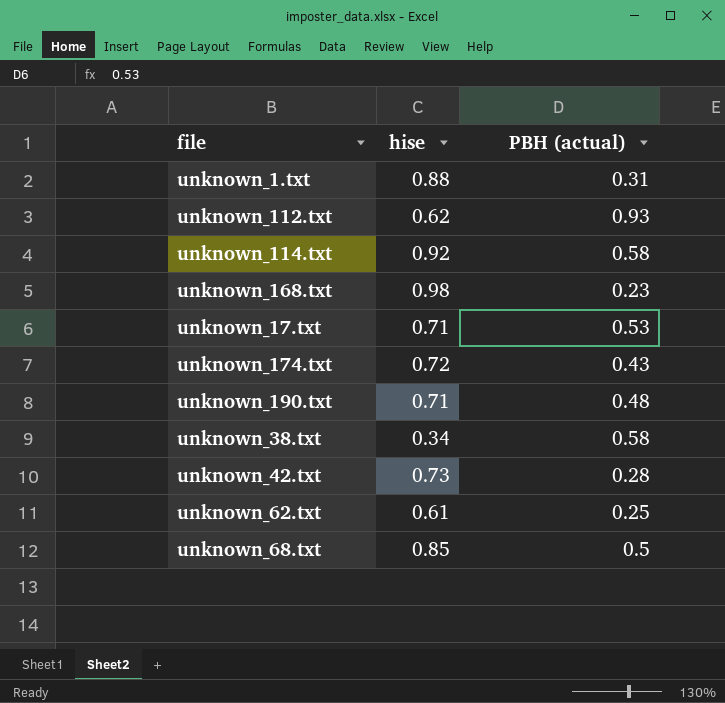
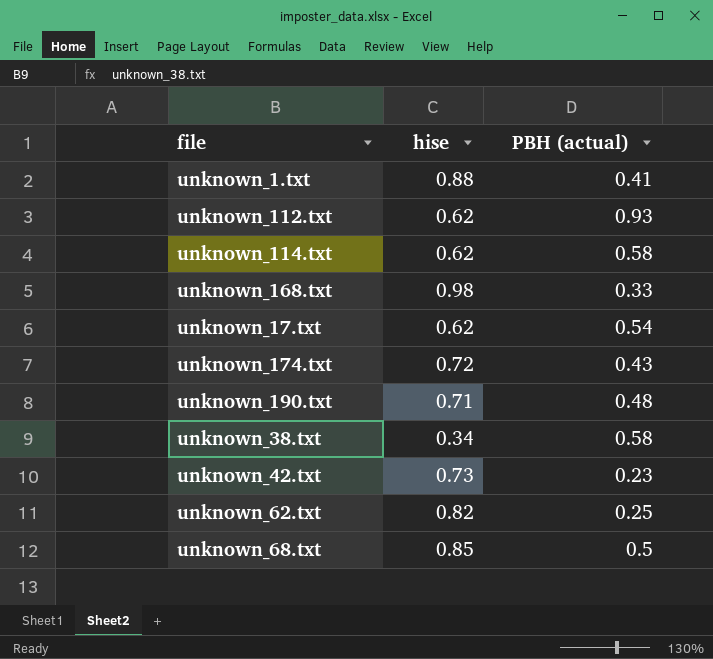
unknown_1.txt | PBH (actual): 0.31 -> 0.41
unknown_114.txt | hise: 0.92 -> 0.62
unknown_168.txt | PBH (actual): 0.23 -> 0.33
unknown_17.txt | hise: 0.71 -> 0.62
unknown_17.txt | PBH (actual): 0.53 -> 0.54
unknown_42.txt | PBH (actual): 0.28 -> 0.23
unknown_62.txt | hise: 0.61 -> 0.82

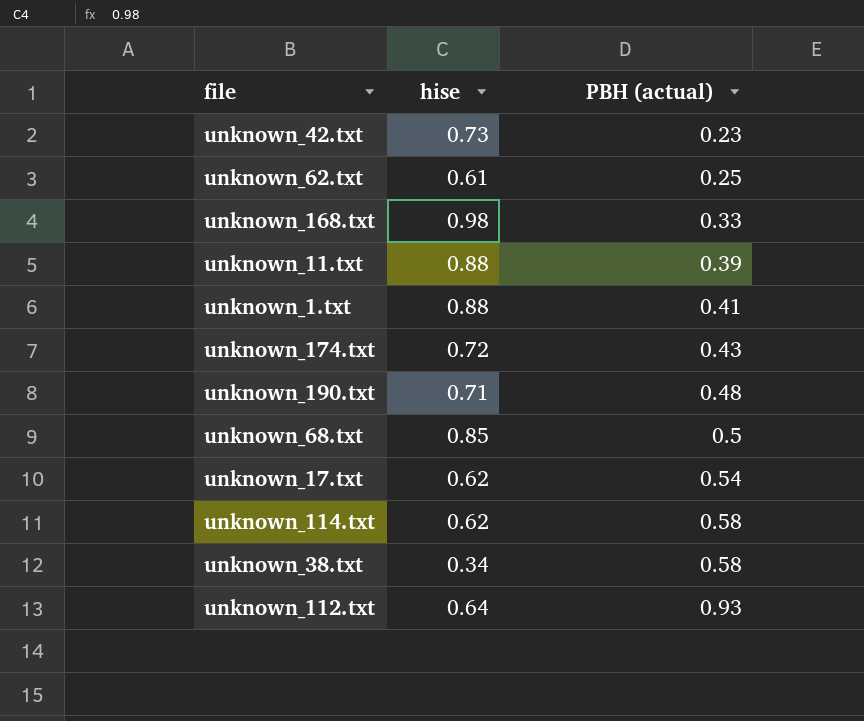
row order: none -> PBH (actual) ascending
unknown_62.txt | hise: 0.82 -> 0.61
row unknown_11.txt: none -> 0.88 | 0.39
unknown_112.txt | hise: 0.62 -> 0.64

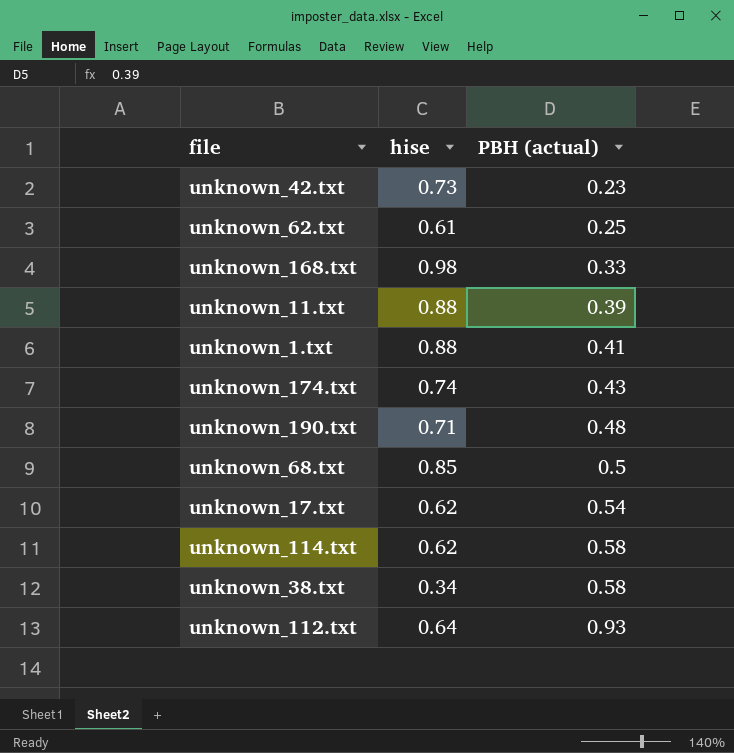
unknown_174.txt | hise: 0.72 -> 0.74

